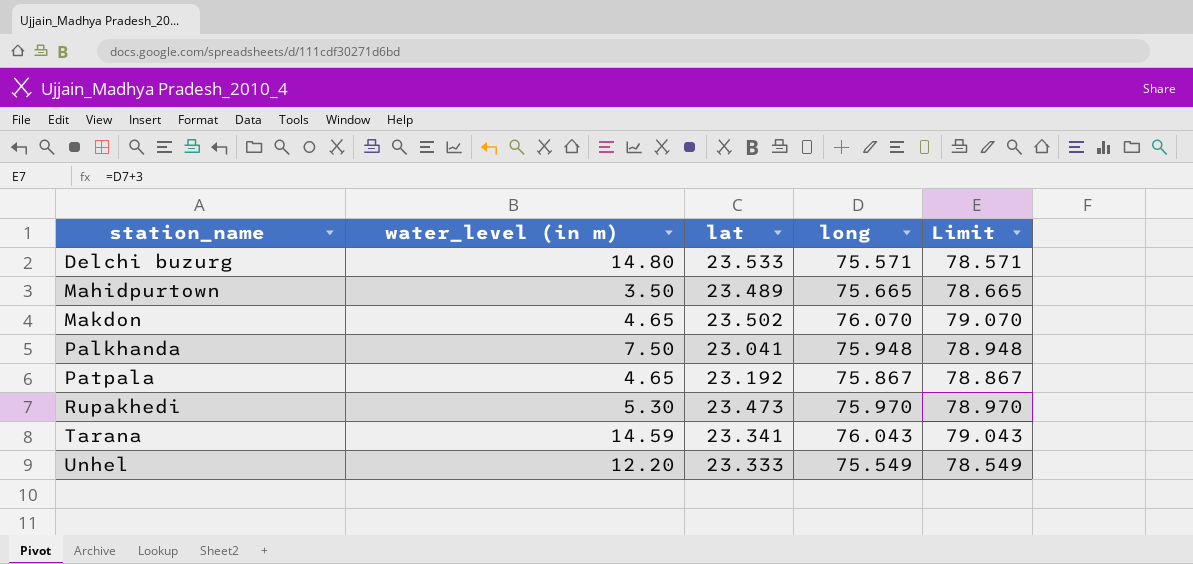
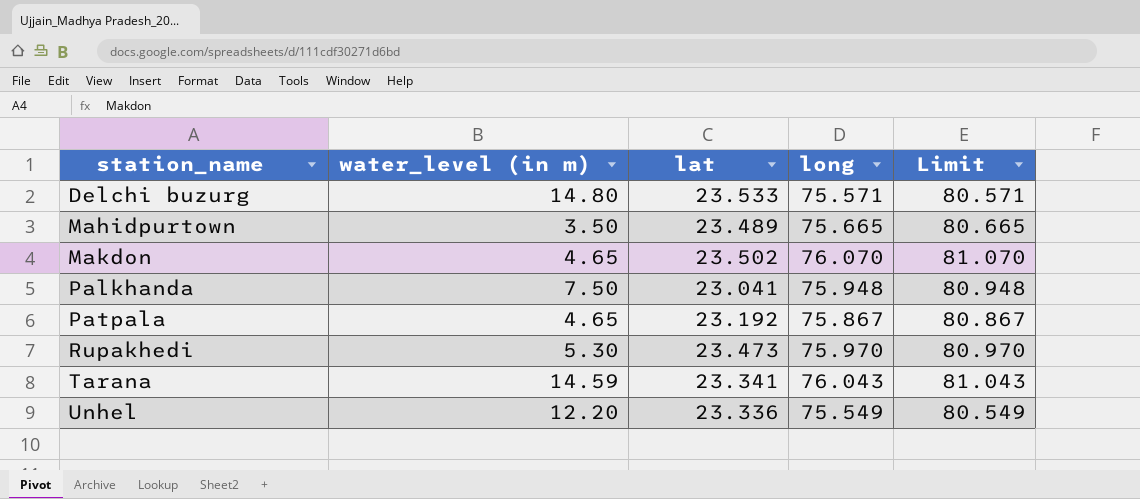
column Limit | formula: [long] + 3 -> [long] + 5
Unhel | lat: 23.333 -> 23.336

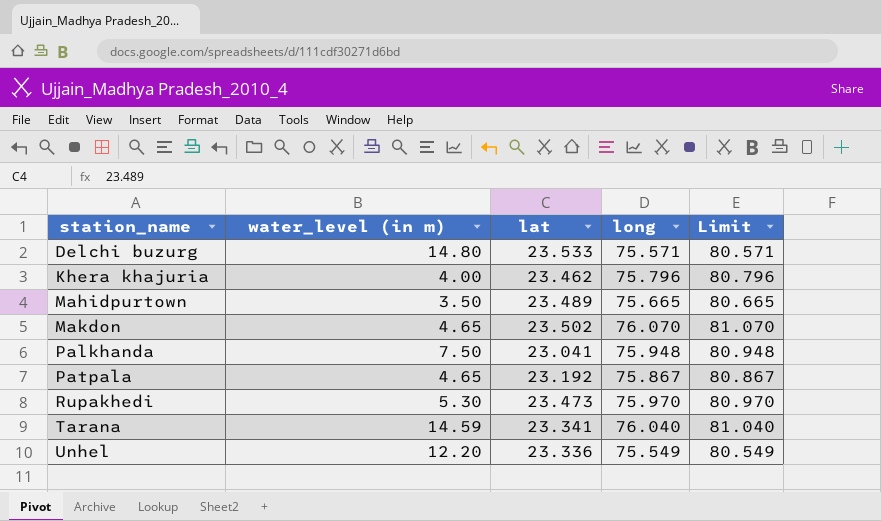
row Khera khajuria: none -> 4.00 | 23.462 | 75.796 | 80.796
Tarana | long: 76.043 -> 76.040
Tarana | Limit: 81.043 -> 81.040

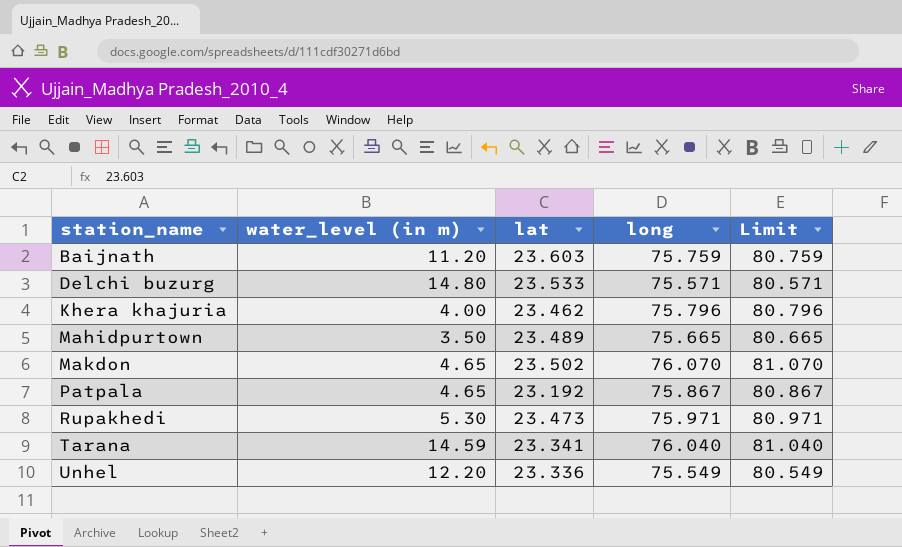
row Palkhanda: 7.50 | 23.041 | 75.948 | 80.948 -> none
row Baijnath: none -> 11.20 | 23.603 | 75.759 | 80.759
Rupakhedi | long: 75.970 -> 75.971
Rupakhedi | Limit: 80.970 -> 80.971

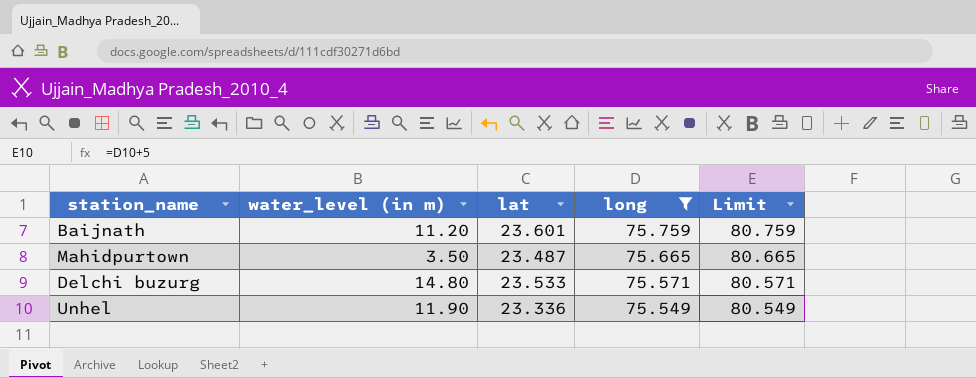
filter: none -> long <= 75.759
row order: station_name ascending -> long descending
Baijnath | lat: 23.603 -> 23.601
Mahidpurtown | lat: 23.489 -> 23.487
Unhel | water_level (in m): 12.20 -> 11.90

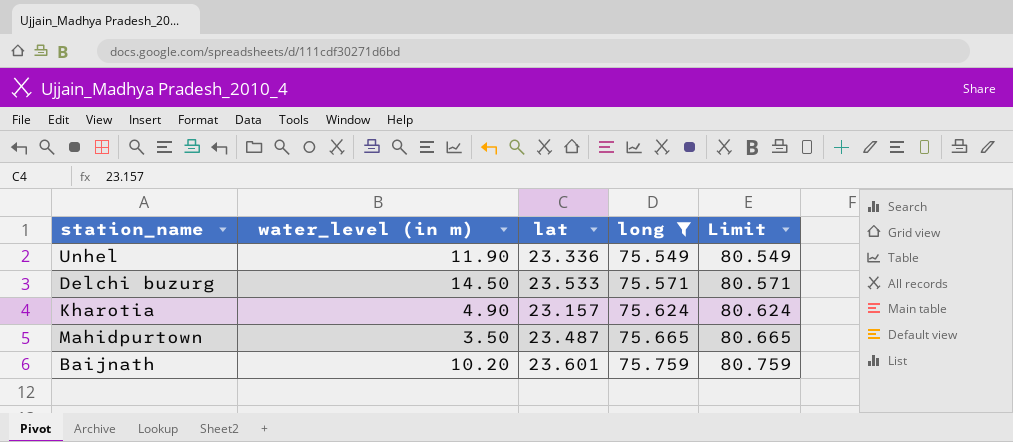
row order: long descending -> long ascending
Delchi buzurg | water_level (in m): 14.80 -> 14.50
row Kharotia: none -> 4.90 | 23.157 | 75.624 | 80.624
Baijnath | water_level (in m): 11.20 -> 10.20

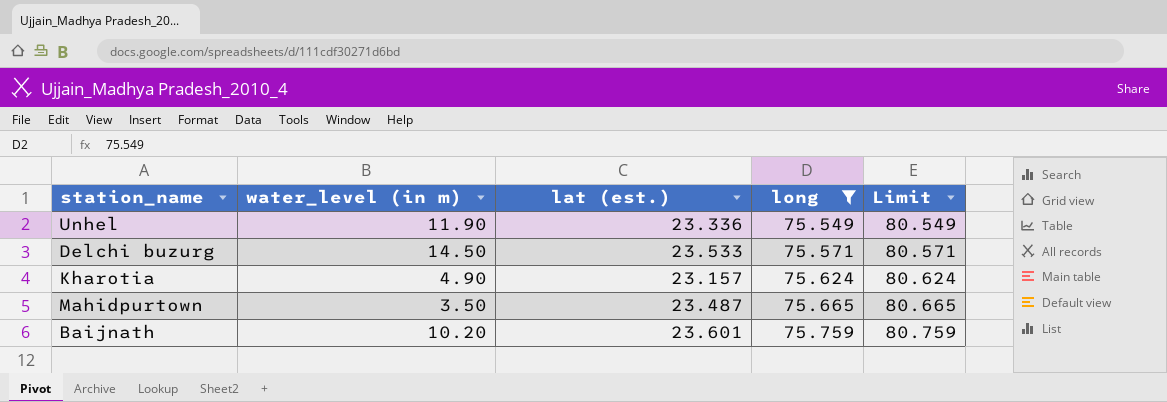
column name: lat -> lat (est.)

